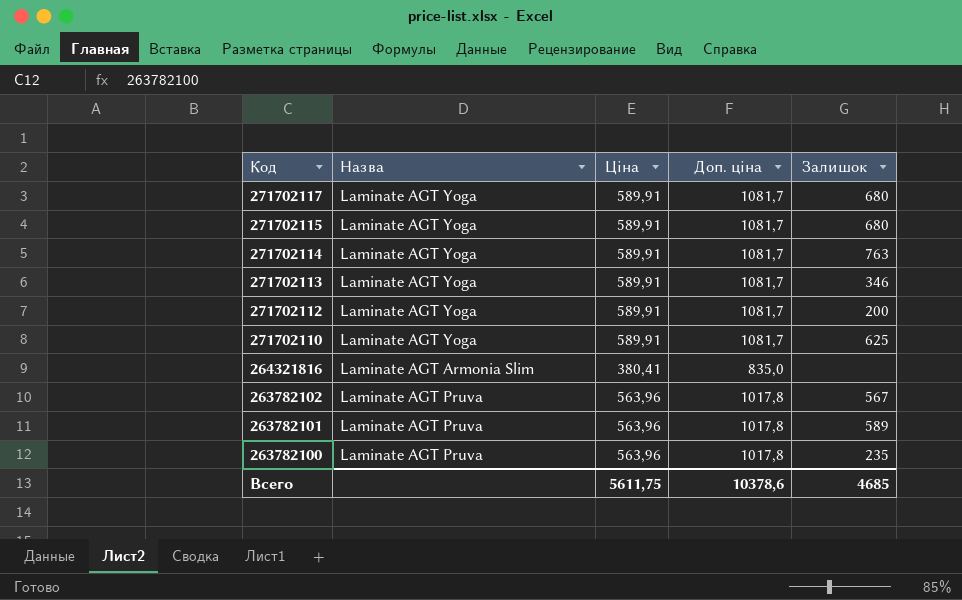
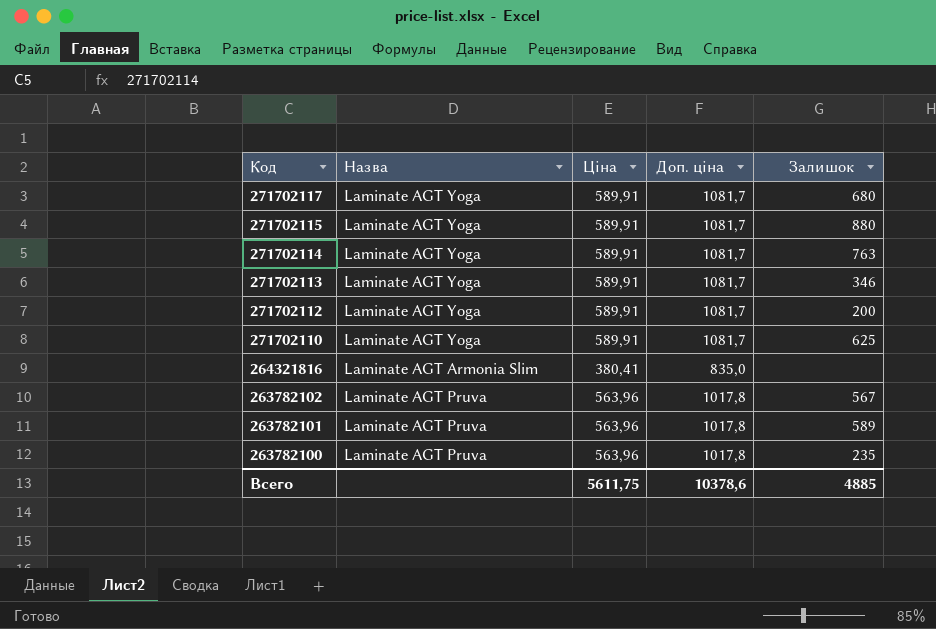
271702115 | Залишок: 680 -> 880
Всего | Залишок: 4685 -> 4885

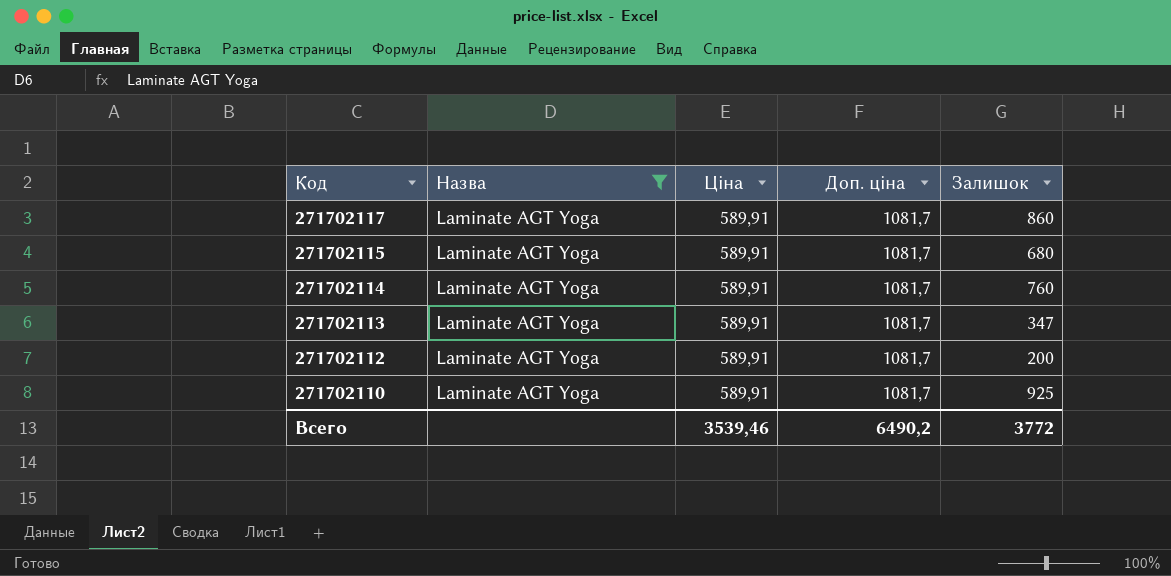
filter: none -> Назва = Laminate AGT Yoga
271702117 | Залишок: 680 -> 860
271702115 | Залишок: 880 -> 680
271702114 | Залишок: 763 -> 760
271702113 | Залишок: 346 -> 347
271702110 | Залишок: 625 -> 925
Всего | Ціна: 5611,75 -> 3539,46
Всего | Доп. ціна: 10378,6 -> 6490,2
Всего | Залишок: 4885 -> 3772

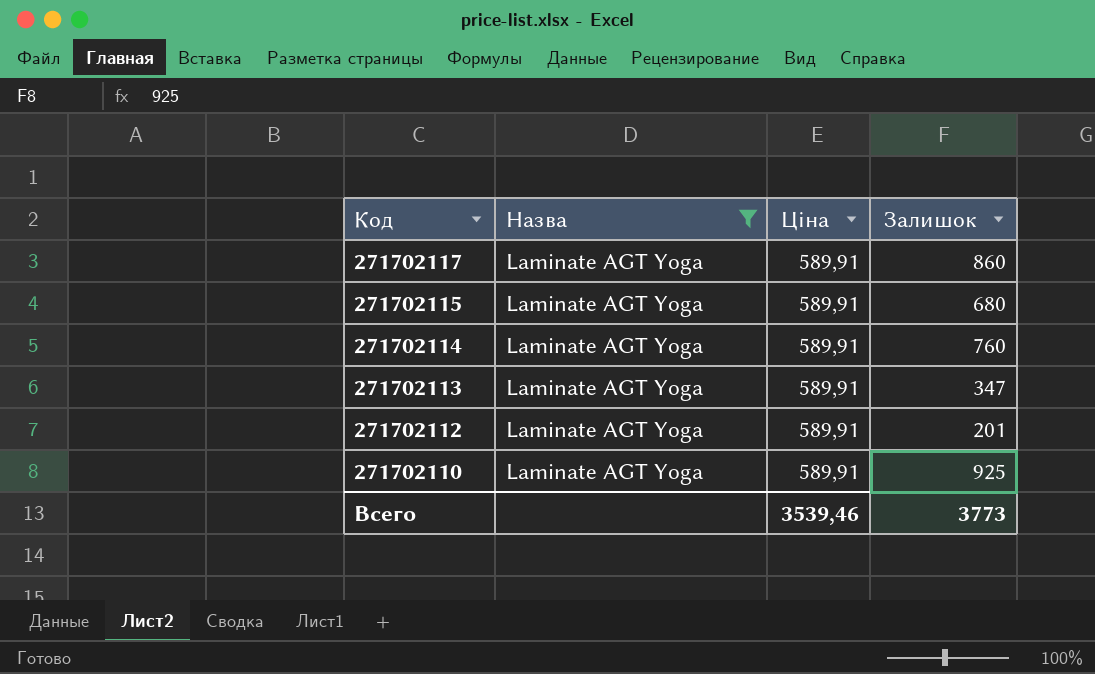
column Доп. ціна | position: 4 -> none
271702112 | Залишок: 200 -> 201
Всего | Залишок: 3772 -> 3773

